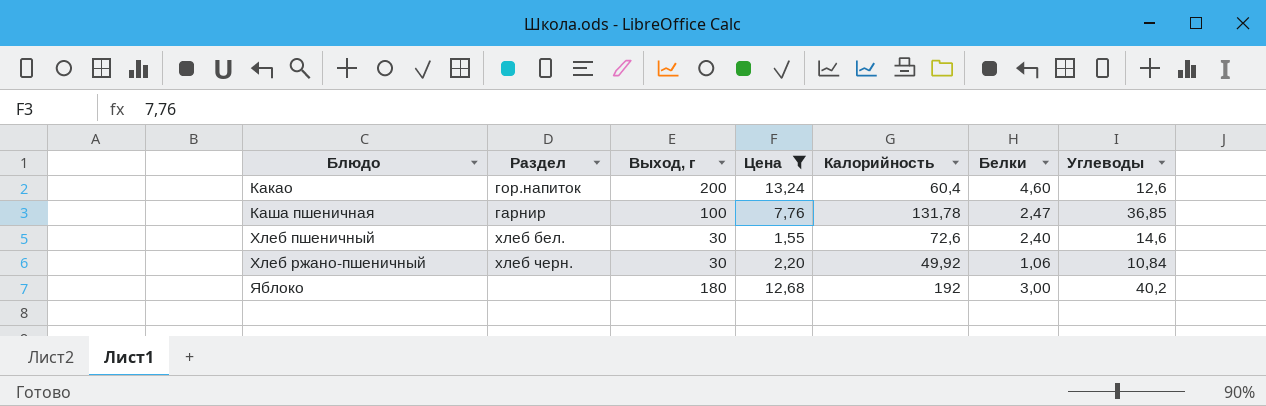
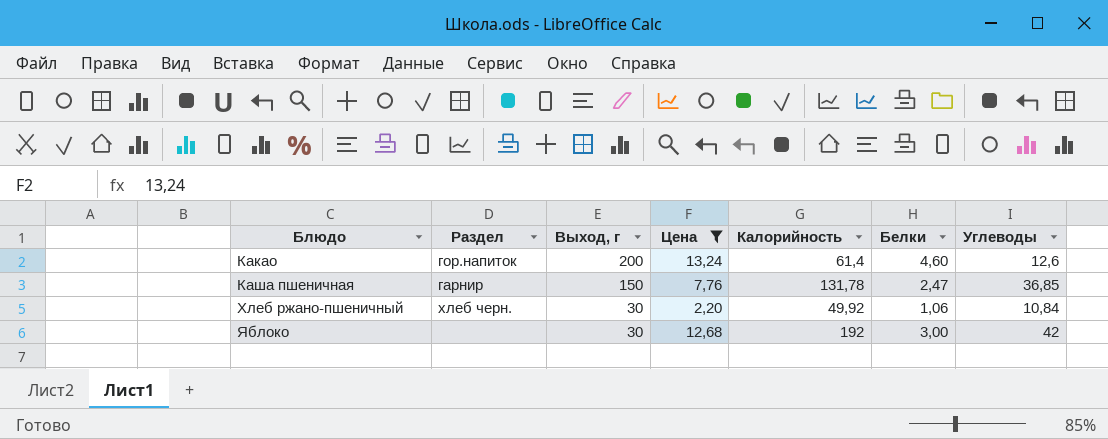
row Хлеб пшеничный: хлеб бел. | 30 | 1,55 | 72,6 | 2,40 | 14,6 -> none
Какао | Калорийность: 60,4 -> 61,4
Каша пшеничная | Выход, г: 100 -> 150
Яблоко | Выход, г: 180 -> 30
Яблоко | Углеводы: 40,2 -> 42

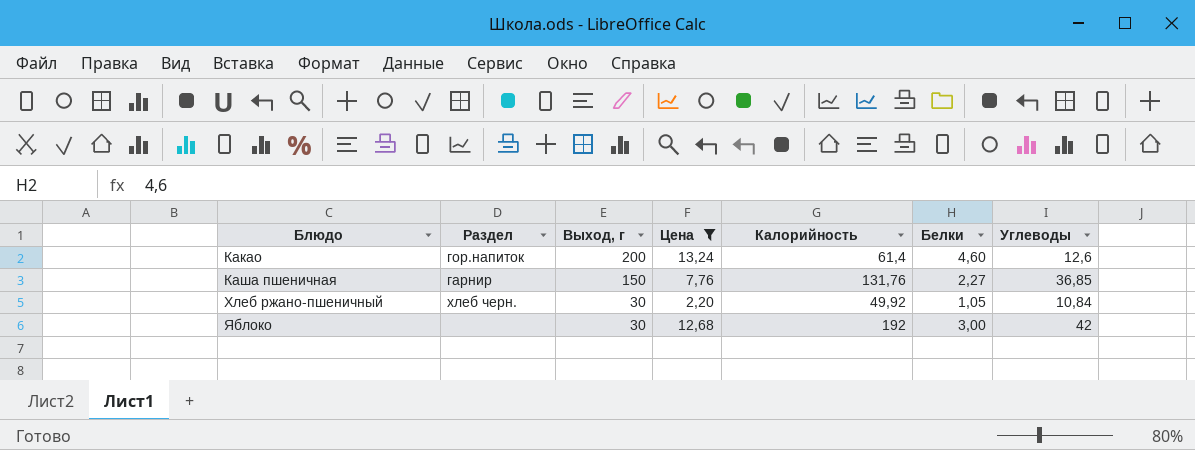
Каша пшеничная | Калорийность: 131,78 -> 131,76
Каша пшеничная | Белки: 2,47 -> 2,27
Хлеб ржано-пшеничный | Белки: 1,06 -> 1,05

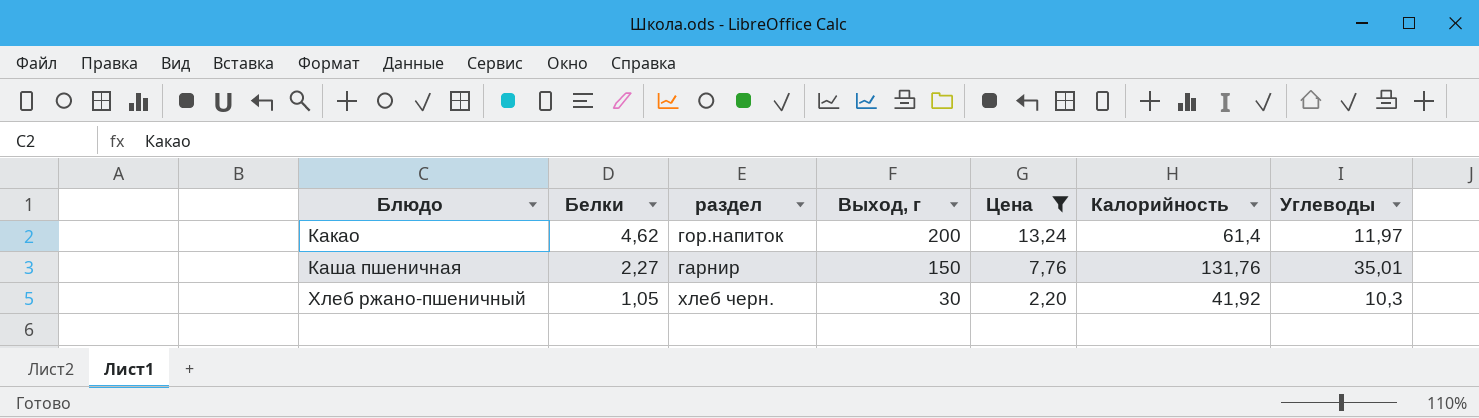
column Белки | position: 6 -> 2
column name: Раздел -> раздел
row Яблоко: none | 30 | 12,68 | 192 | 3,00 | 42 -> none
Какао | Белки: 4,60 -> 4,62
Какао | Углеводы: 12,6 -> 11,97
Каша пшеничная | Углеводы: 36,85 -> 35,01
Хлеб ржано-пшеничный | Калорийность: 49,92 -> 41,92
Хлеб ржано-пшеничный | Углеводы: 10,84 -> 10,3

